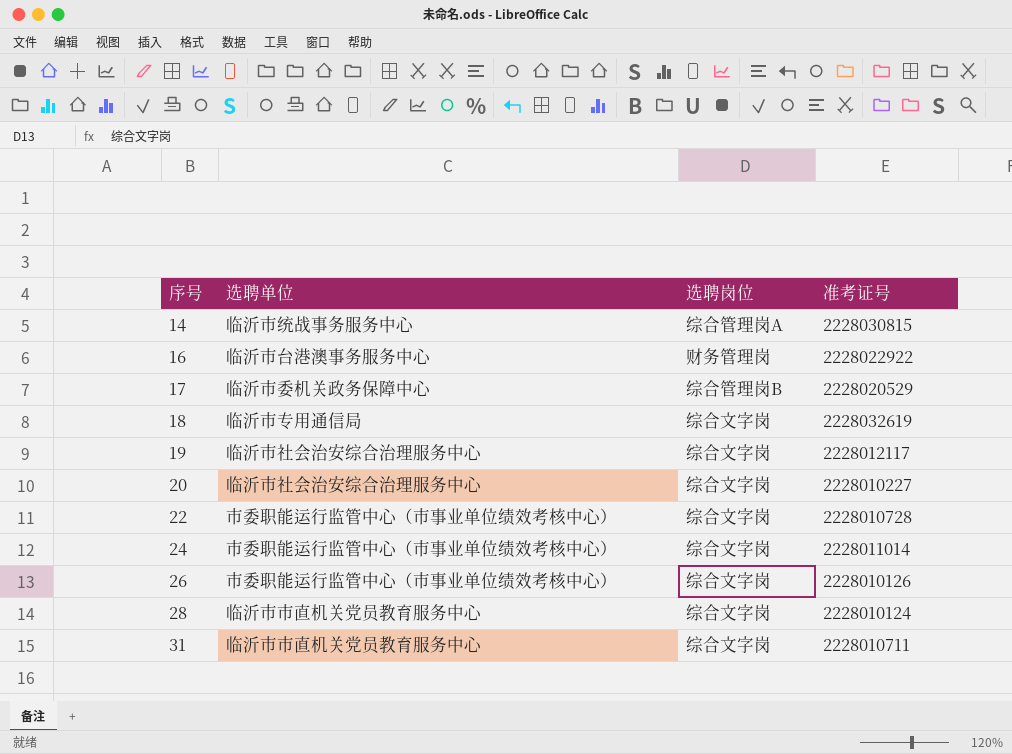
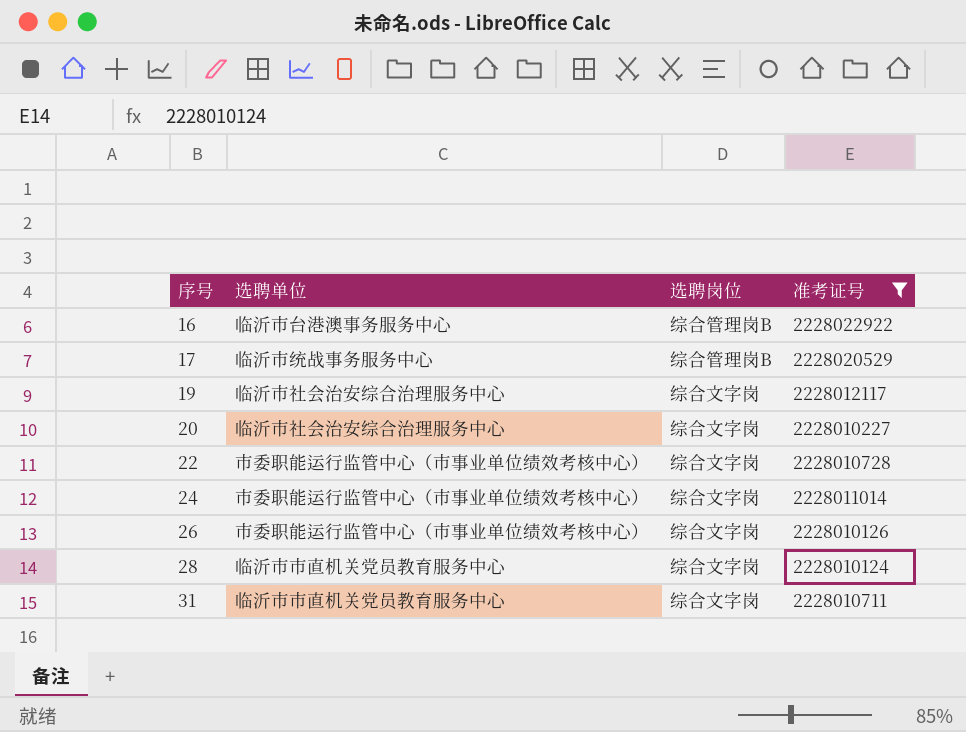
filter: none -> 准考证号 <= 2228022922
16 | 选聘岗位: 财务管理岗 -> 综合管理岗B
17 | 选聘单位: 临沂市委机关政务保障中心 -> 临沂市统战事务服务中心

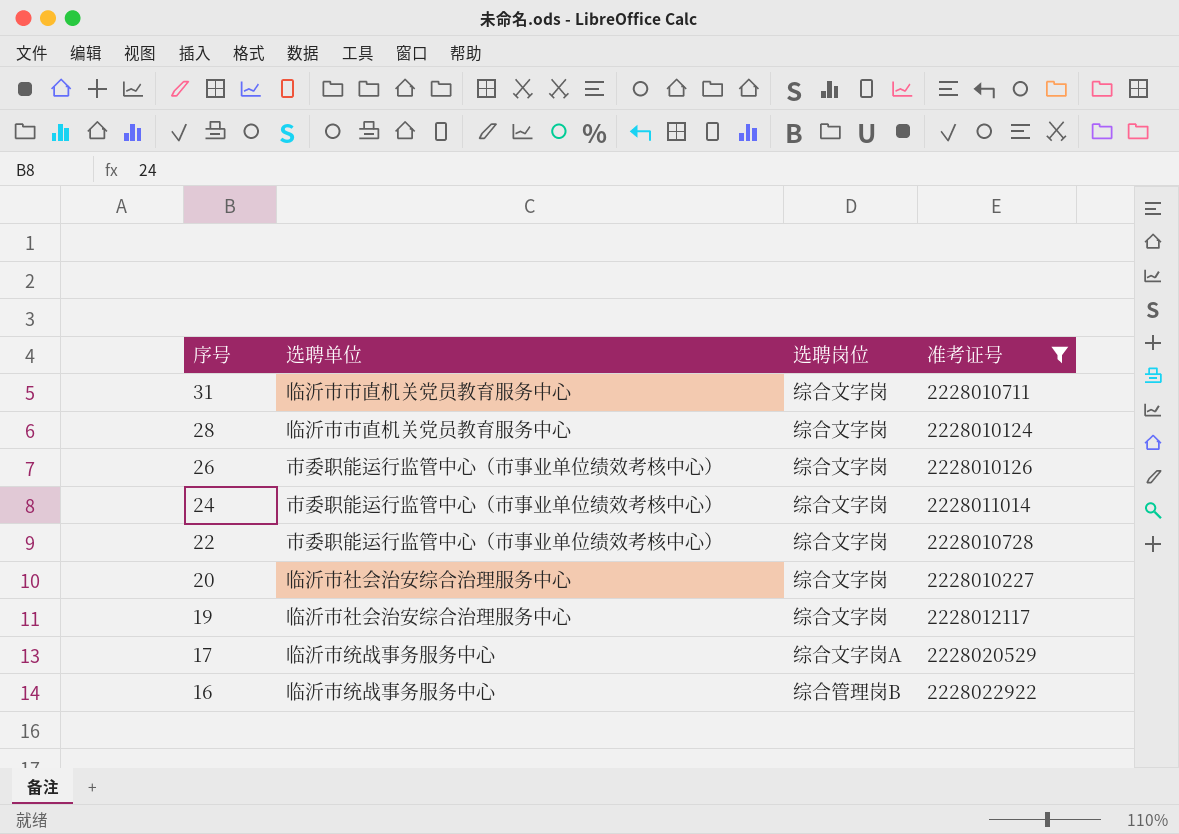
row order: 序号 ascending -> 序号 descending
17 | 选聘岗位: 综合管理岗B -> 综合文字岗A
16 | 选聘单位: 临沂市台港澳事务服务中心 -> 临沂市统战事务服务中心

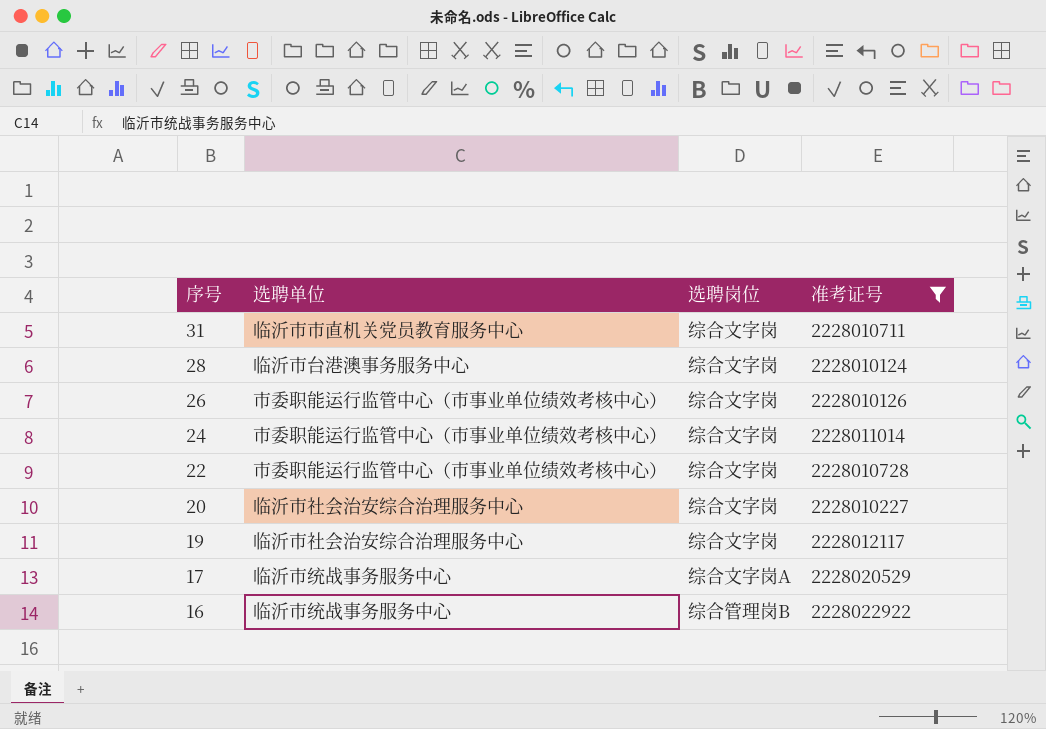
28 | 选聘单位: 临沂市市直机关党员教育服务中心 -> 临沂市台港澳事务服务中心

